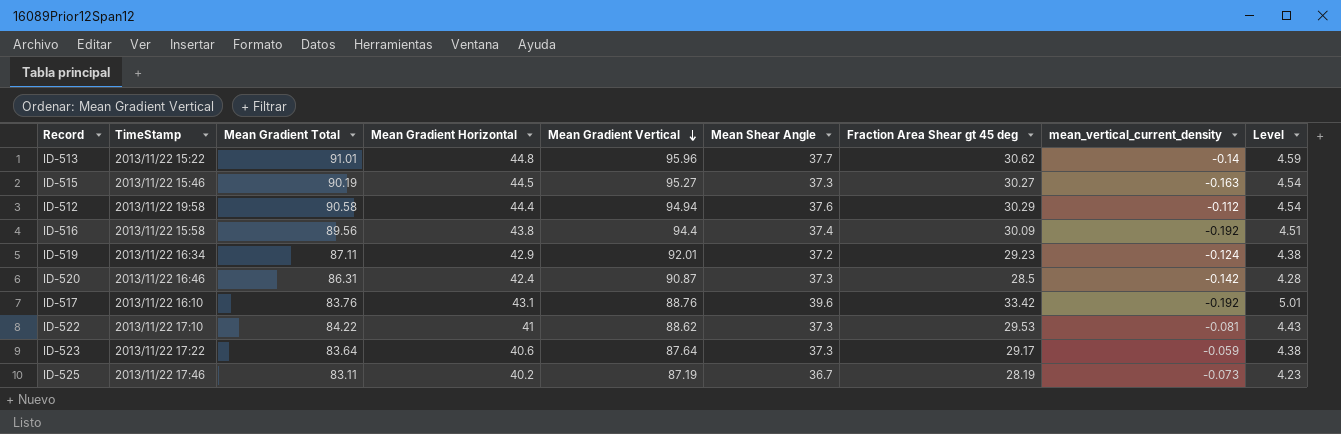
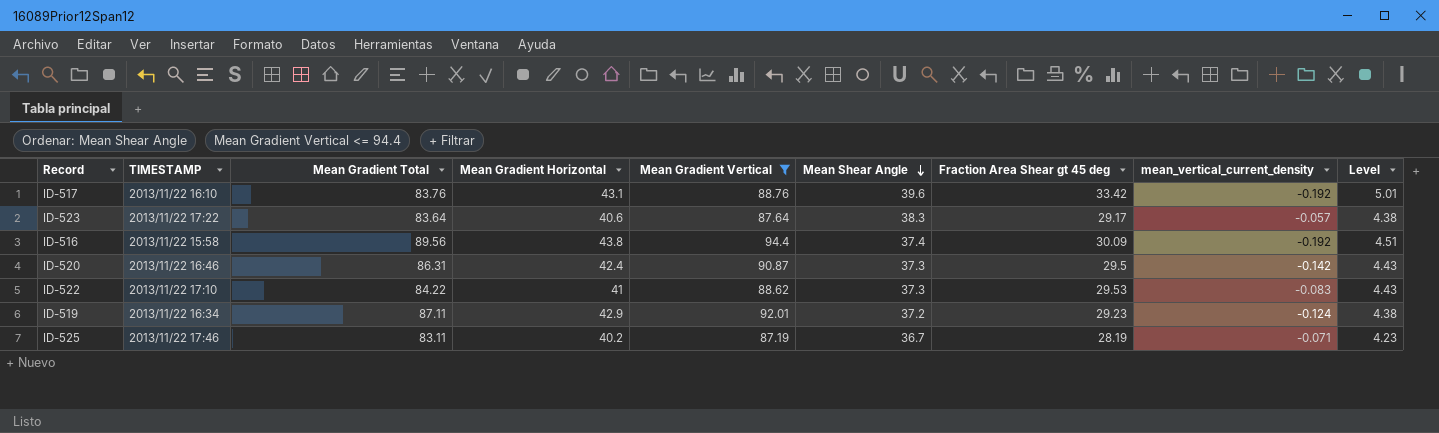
filter: none -> Mean Gradient Vertical <= 94.4
row order: Mean Gradient Vertical descending -> Mean Shear Angle descending
column name: TimeStamp -> TIMESTAMP
ID-523 | Mean Shear Angle: 37.3 -> 38.3
ID-523 | mean_vertical_current_density: -0.059 -> -0.057
ID-520 | Fraction Area Shear gt 45 deg: 28.5 -> 29.5
ID-520 | Level: 4.28 -> 4.43
ID-522 | mean_vertical_current_density: -0.081 -> -0.083
ID-525 | mean_vertical_current_density: -0.073 -> -0.071

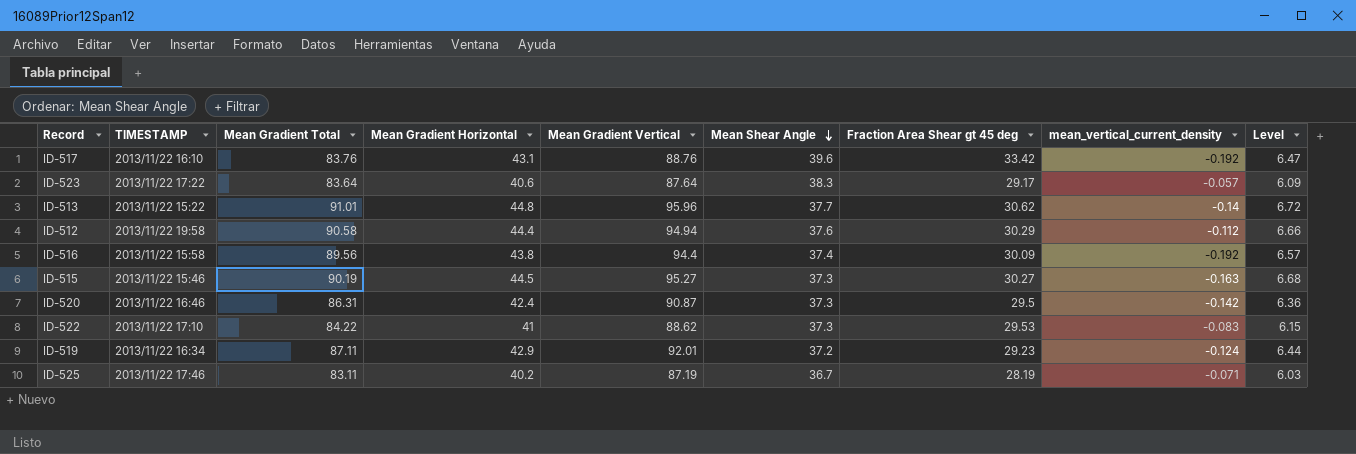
filter: Mean Gradient Vertical <= 94.4 -> none
column Level | formula: [Fraction Area Shear gt 45 deg] * 0.15 -> [Mean Gradient Horizontal] * 0.15

